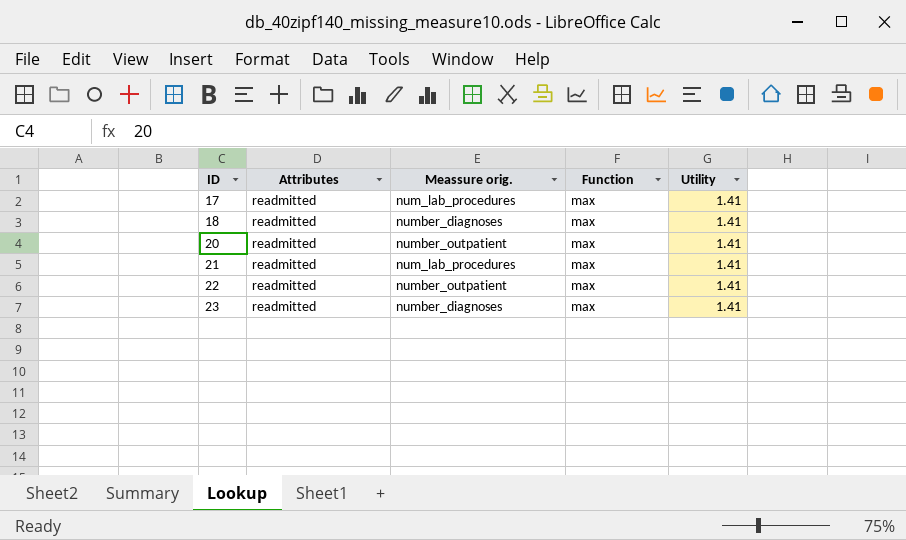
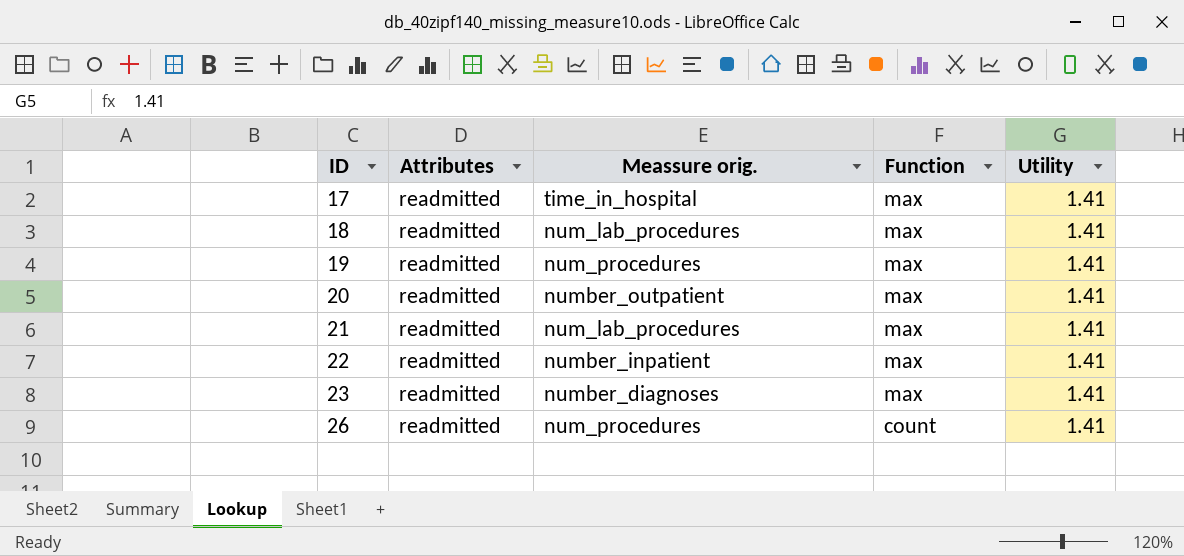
17 | Meassure orig.: num_lab_procedures -> time_in_hospital
18 | Meassure orig.: number_diagnoses -> num_lab_procedures
row 19: none -> readmitted | num_procedures | max | 1.41
22 | Meassure orig.: number_outpatient -> number_inpatient
row 26: none -> readmitted | num_procedures | count | 1.41

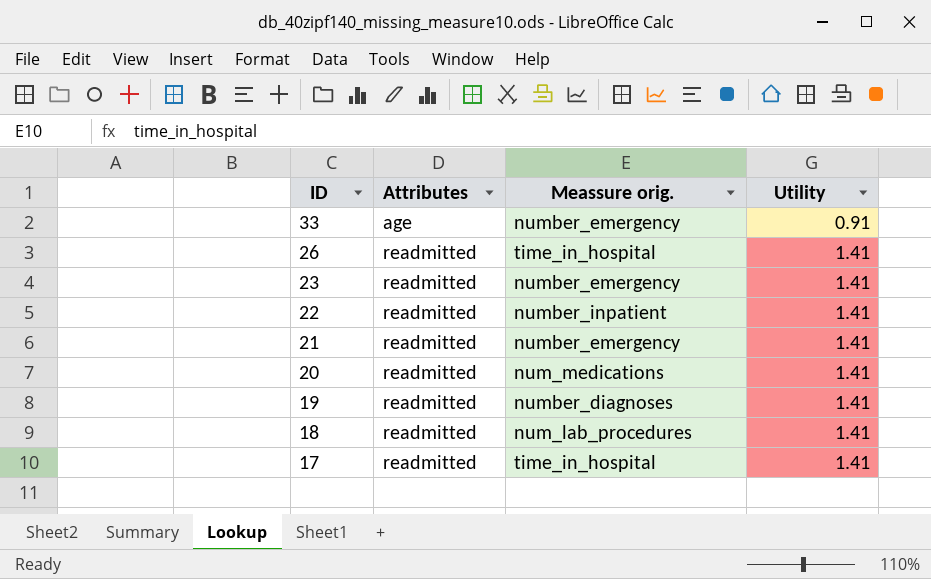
row order: ID ascending -> ID descending
column Function | position: 4 -> none
row 33: none -> age | number_emergency | 0.91
26 | Meassure orig.: num_procedures -> time_in_hospital
23 | Meassure orig.: number_diagnoses -> number_emergency
21 | Meassure orig.: num_lab_procedures -> number_emergency
20 | Meassure orig.: number_outpatient -> num_medications
19 | Meassure orig.: num_procedures -> number_diagnoses

